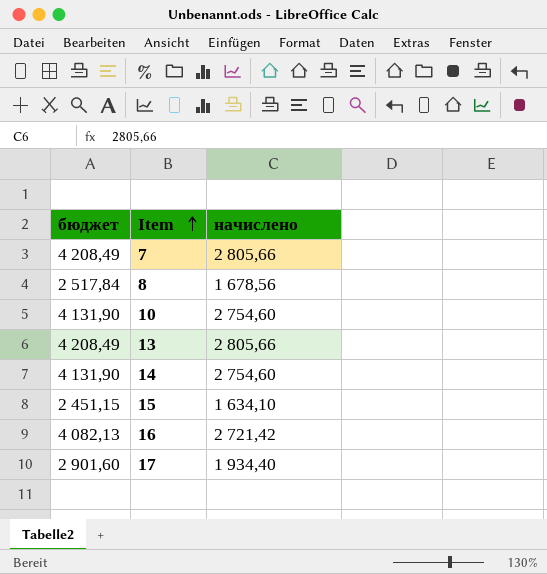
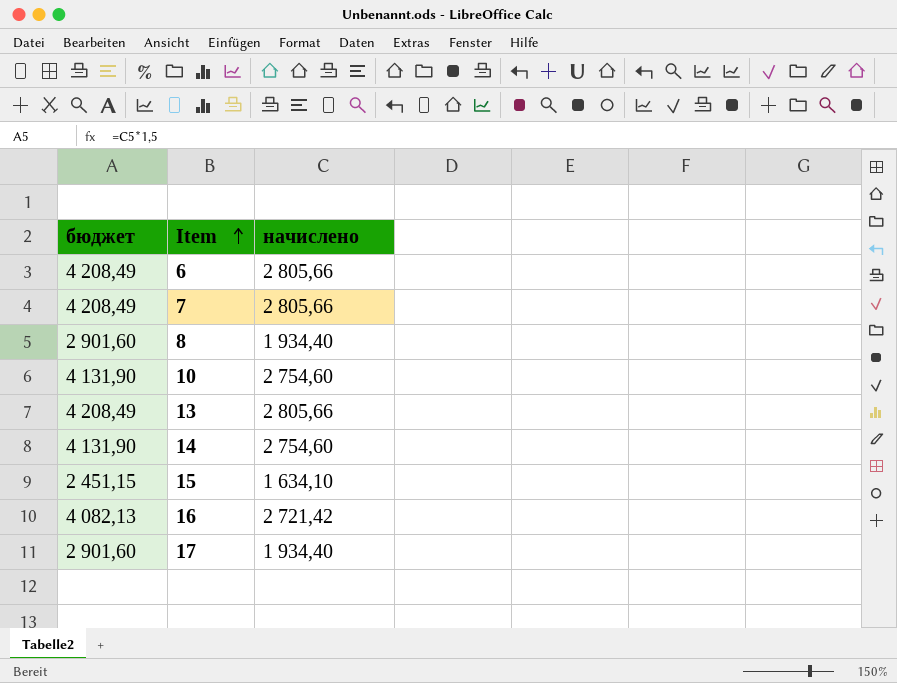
row 6: none -> 4 208,49 | 2 805,66
8 | бюджет: 2 517,84 -> 2 901,60
8 | начислено: 1 678,56 -> 1 934,40

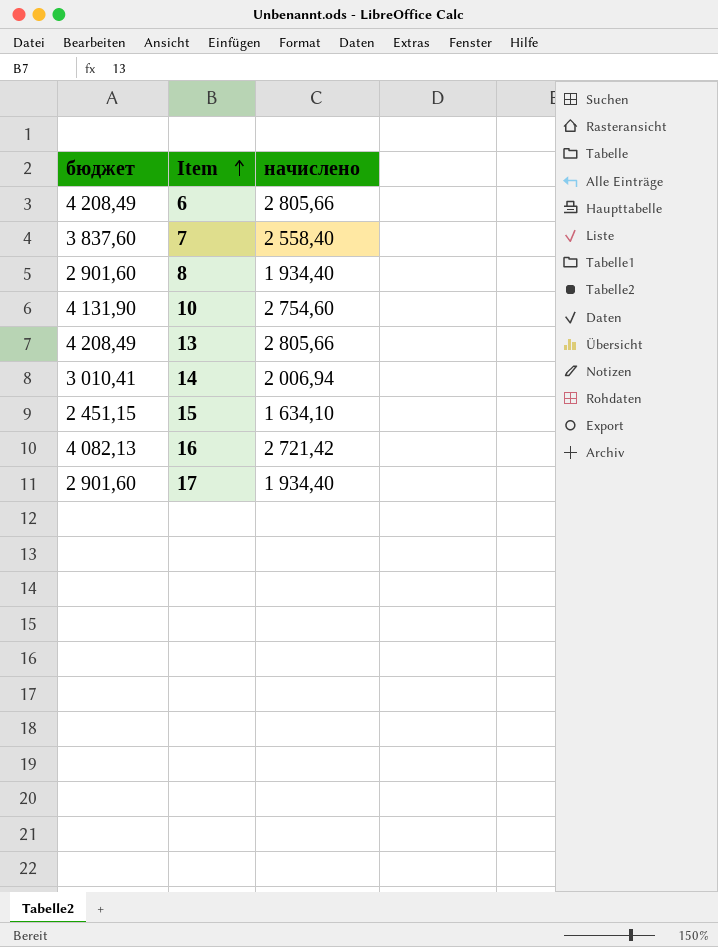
7 | бюджет: 4 208,49 -> 3 837,60
7 | начислено: 2 805,66 -> 2 558,40
14 | бюджет: 4 131,90 -> 3 010,41
14 | начислено: 2 754,60 -> 2 006,94

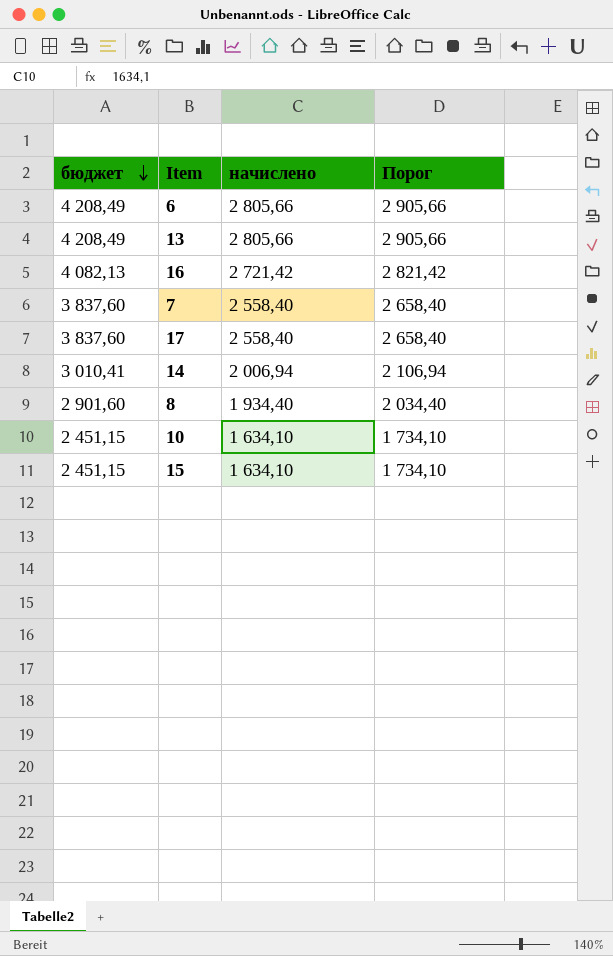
row order: Item ascending -> бюджет descending
column Порог | formula: none -> [начислено] + 100
17 | бюджет: 2 901,60 -> 3 837,60
17 | начислено: 1 934,40 -> 2 558,40
10 | бюджет: 4 131,90 -> 2 451,15
10 | начислено: 2 754,60 -> 1 634,10

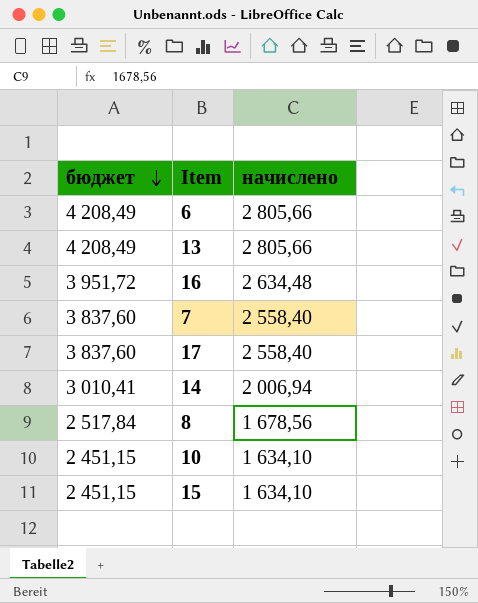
column Порог | formula: [начислено] + 100 -> none
16 | бюджет: 4 082,13 -> 3 951,72
16 | начислено: 2 721,42 -> 2 634,48
8 | бюджет: 2 901,60 -> 2 517,84
8 | начислено: 1 934,40 -> 1 678,56

